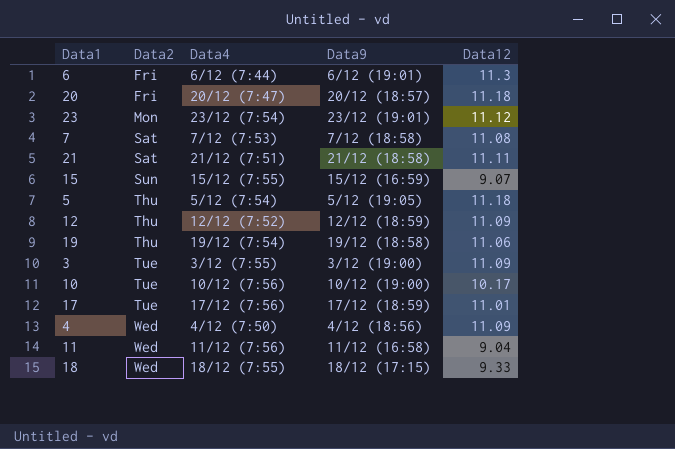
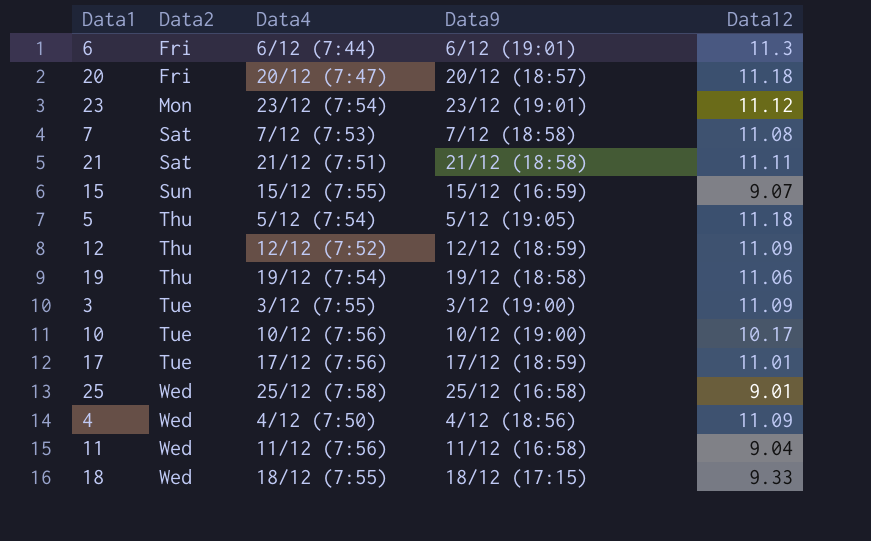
row 25: none -> Wed | 25/12 (7:58) | 25/12 (16:58) | 9.01

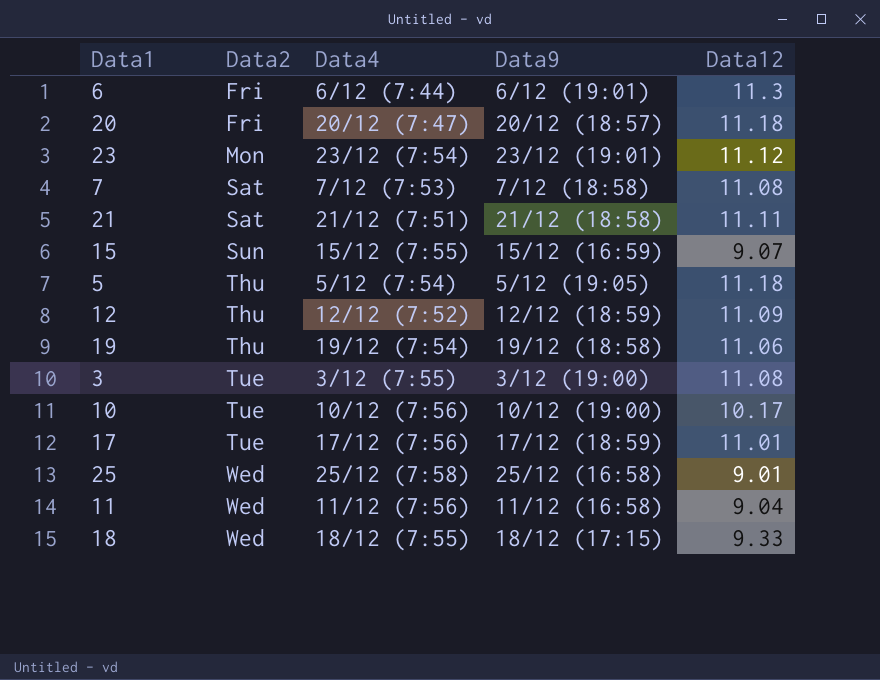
row 4: Wed | 4/12 (7:50) | 4/12 (18:56) | 11.09 -> none
3 | Data12: 11.09 -> 11.08

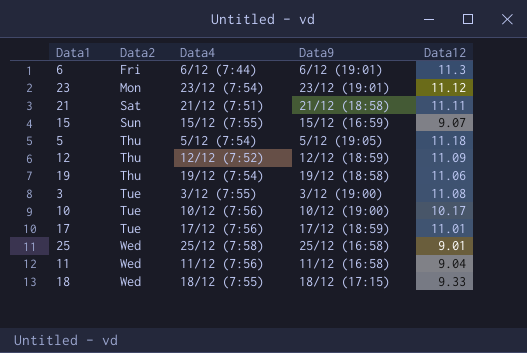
row 20: Fri | 20/12 (7:47) | 20/12 (18:57) | 11.18 -> none
row 7: Sat | 7/12 (7:53) | 7/12 (18:58) | 11.08 -> none

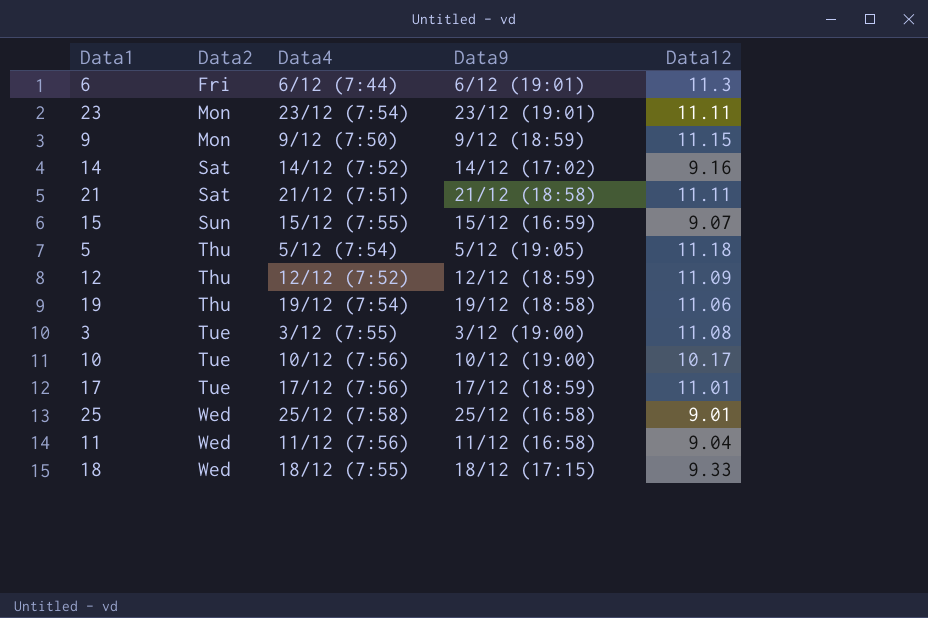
23 | Data12: 11.12 -> 11.11
row 9: none -> Mon | 9/12 (7:50) | 9/12 (18:59) | 11.15
row 14: none -> Sat | 14/12 (7:52) | 14/12 (17:02) | 9.16

